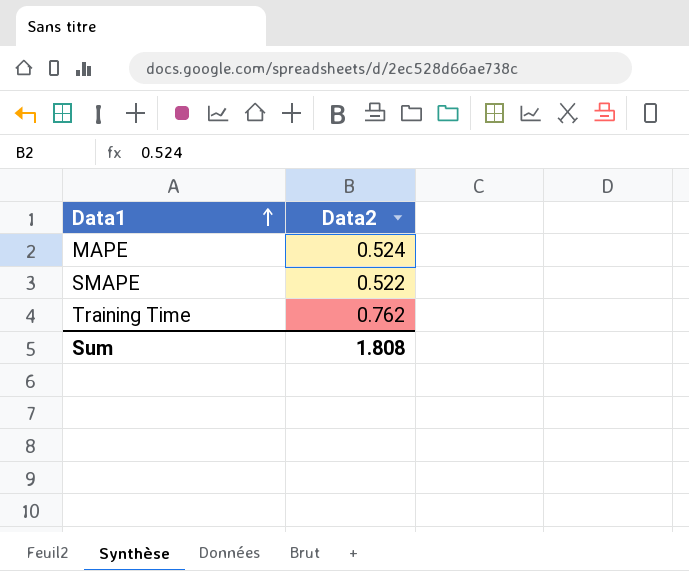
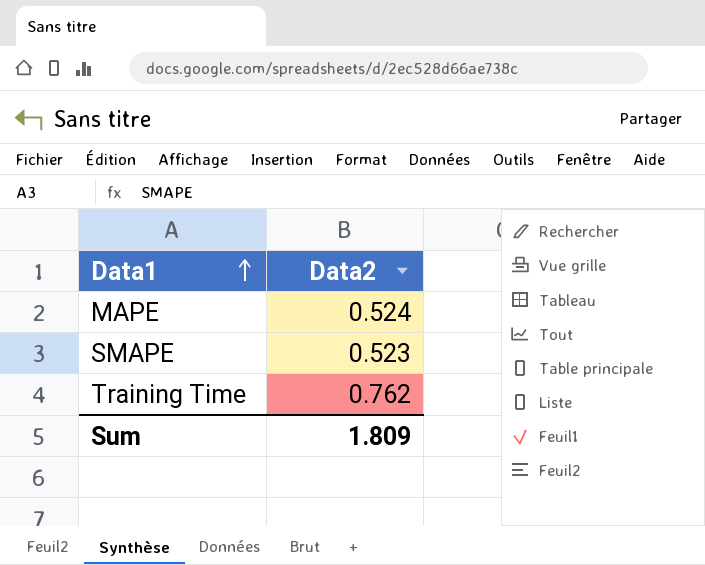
SMAPE | Data2: 0.522 -> 0.523
Sum | Data2: 1.808 -> 1.809

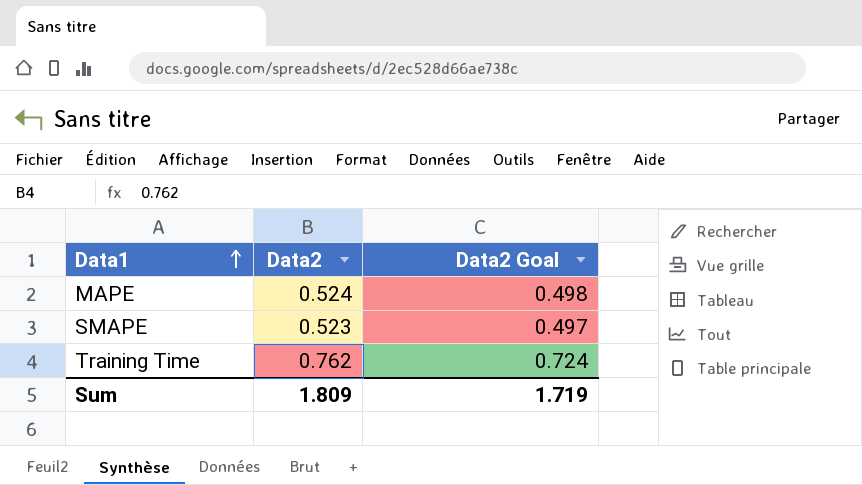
column Data2 Goal | formula: none -> [Data2] * 0.95

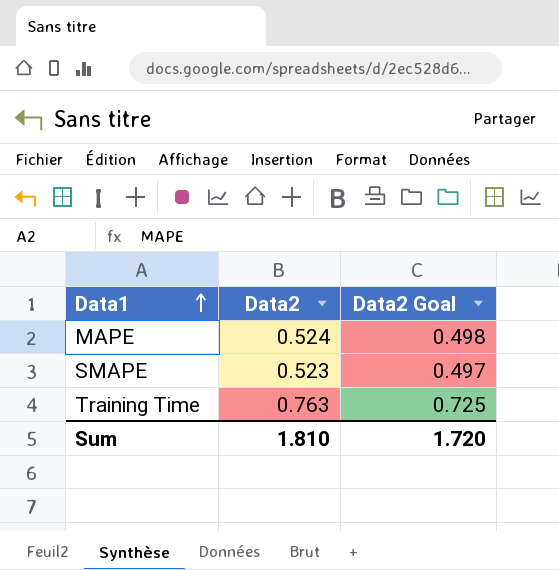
Training Time | Data2: 0.762 -> 0.763
Training Time | Data2 Goal: 0.724 -> 0.725
Sum | Data2: 1.809 -> 1.810
Sum | Data2 Goal: 1.719 -> 1.720

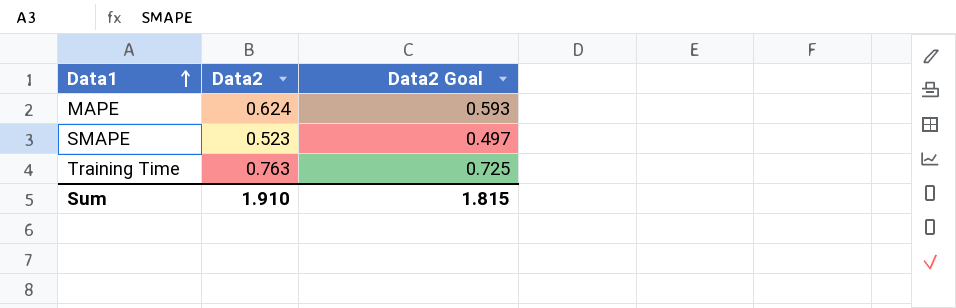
MAPE | Data2: 0.524 -> 0.624
MAPE | Data2 Goal: 0.498 -> 0.593
Sum | Data2: 1.810 -> 1.910
Sum | Data2 Goal: 1.720 -> 1.815

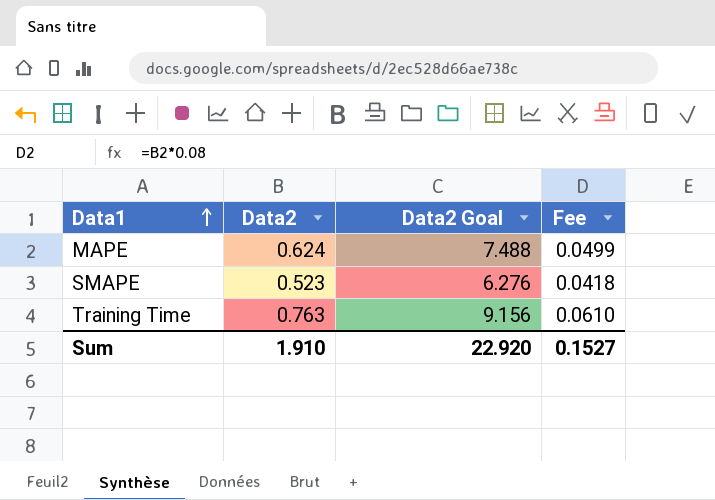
column Data2 Goal | formula: [Data2] * 0.95 -> [Data2] * 12
column Fee | formula: none -> [Data2] * 0.08
Sum | Data2 Goal: 1.815 -> 22.920

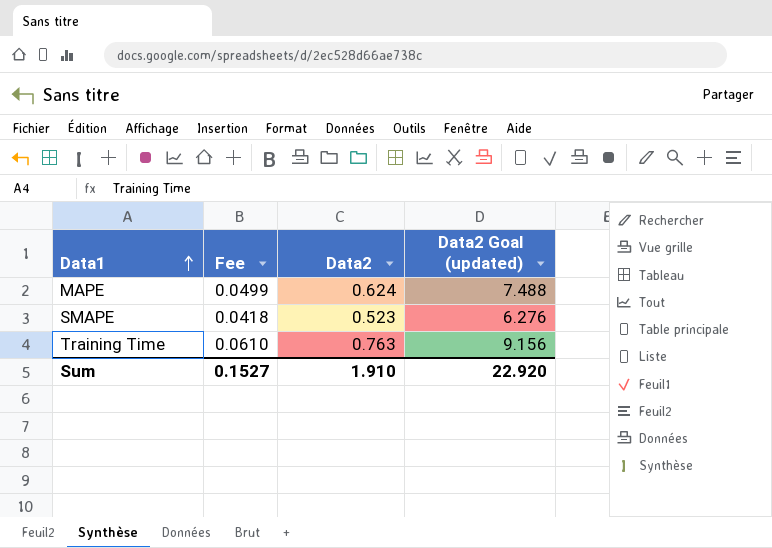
column Fee | position: 4 -> 2
column name: Data2 Goal -> Data2 Goal (updated)

